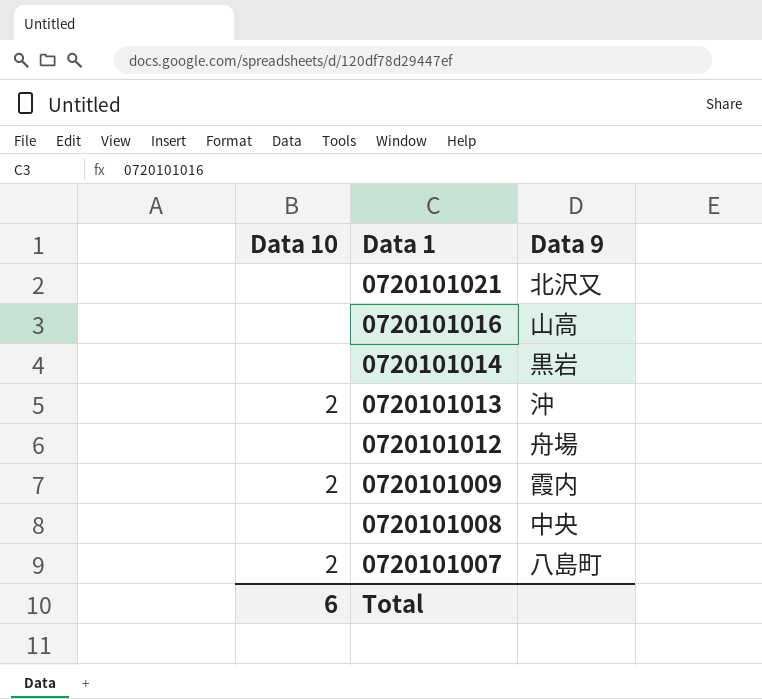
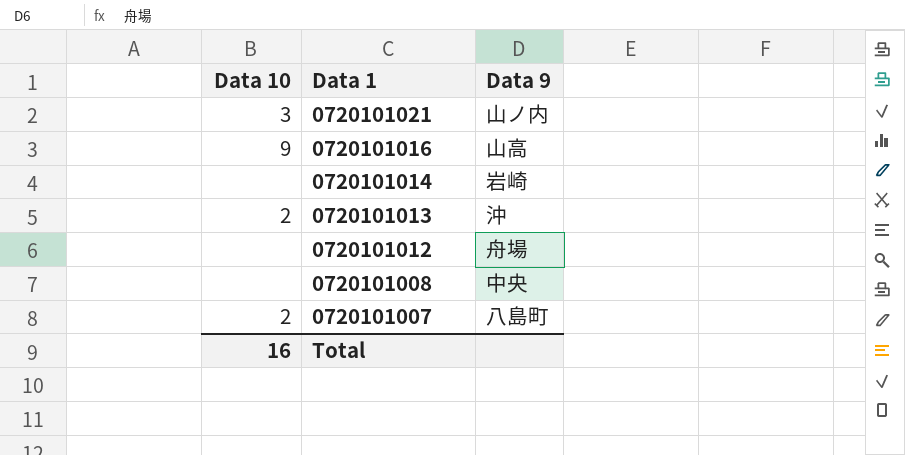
row 0720101009: 2 | 霞内 -> none
0720101021 | Data 10: none -> 3
0720101021 | Data 9: 北沢又 -> 山ノ内
0720101016 | Data 10: none -> 9
0720101014 | Data 9: 黒岩 -> 岩崎
Total | Data 10: 6 -> 16

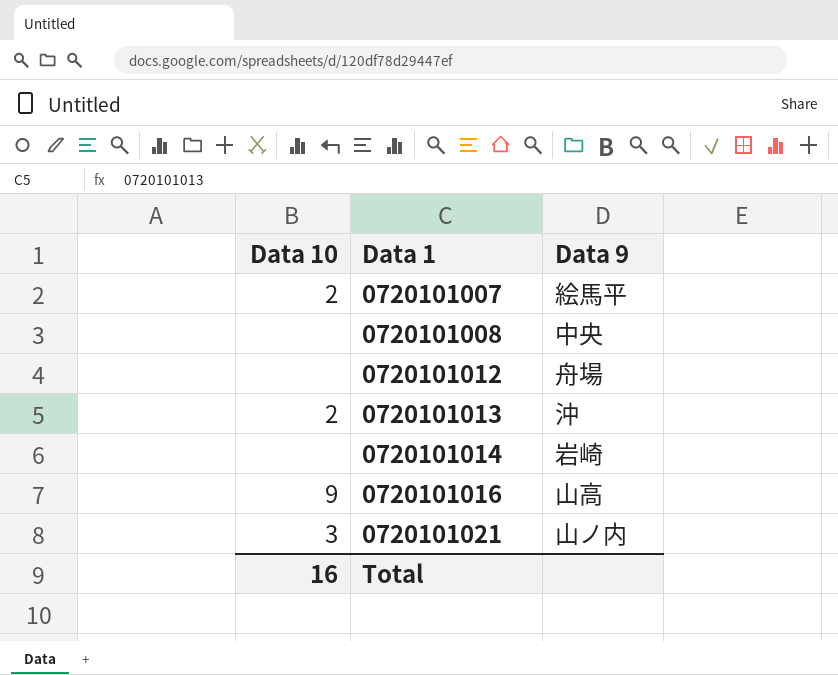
row order: Data 1 descending -> Data 1 ascending
0720101007 | Data 9: 八島町 -> 絵馬平

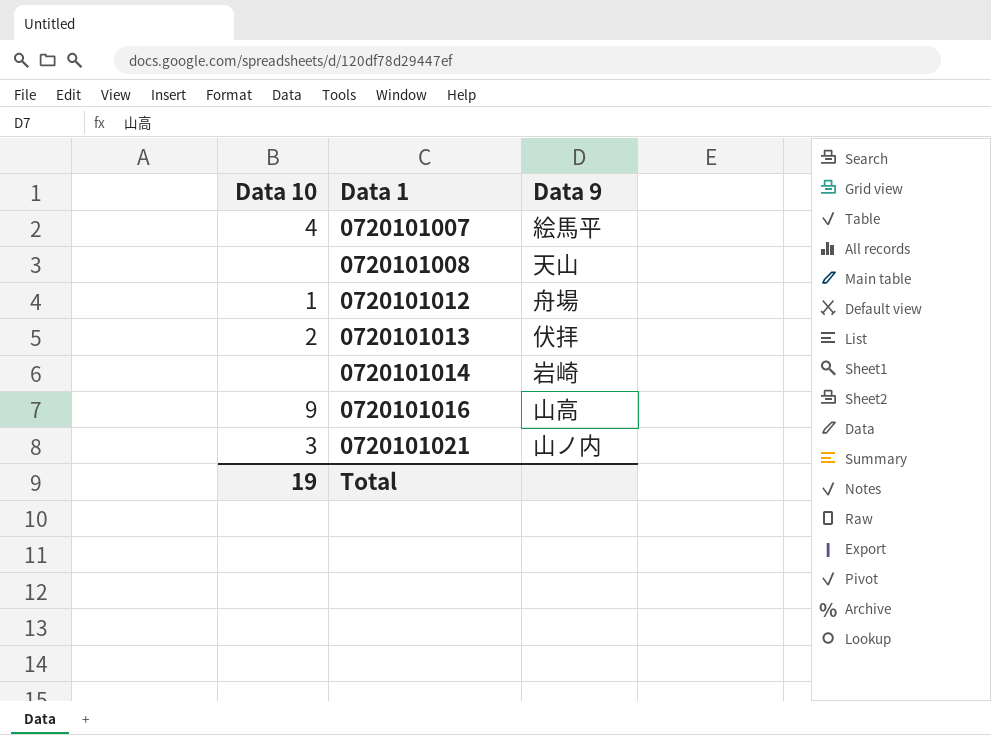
0720101007 | Data 10: 2 -> 4
0720101008 | Data 9: 中央 -> 天山
0720101012 | Data 10: none -> 1
0720101013 | Data 9: 沖 -> 伏拝
Total | Data 10: 16 -> 19

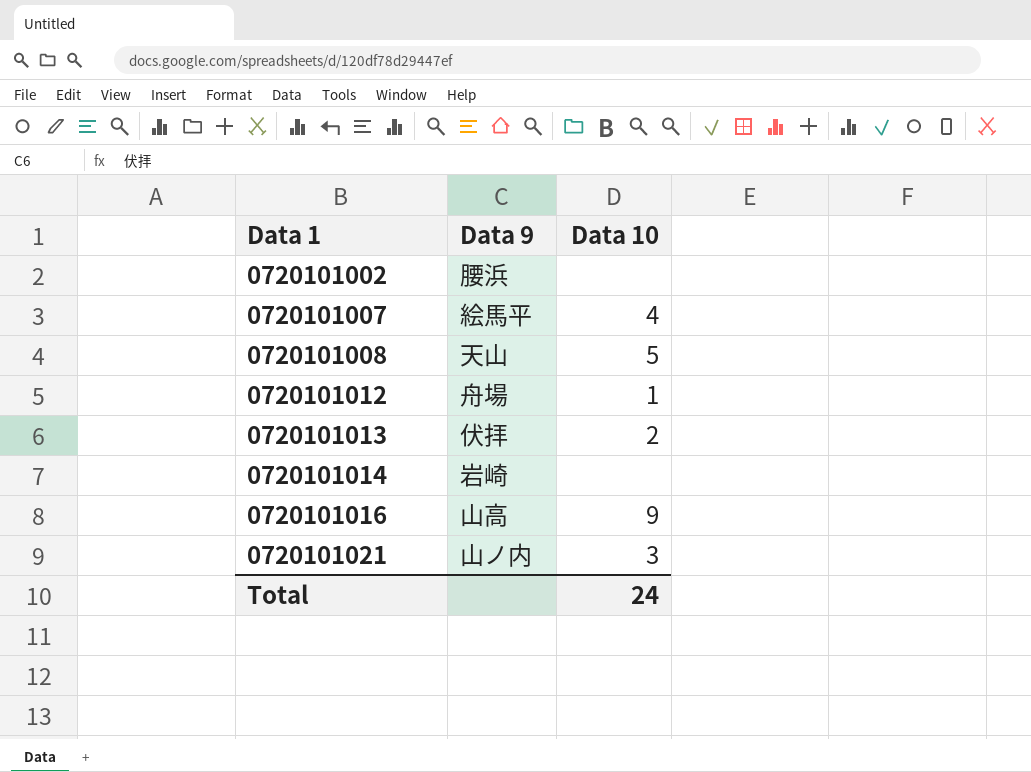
column Data 10 | position: 1 -> 3
row 0720101002: none -> 腰浜 | none
0720101008 | Data 10: none -> 5
Total | Data 10: 19 -> 24

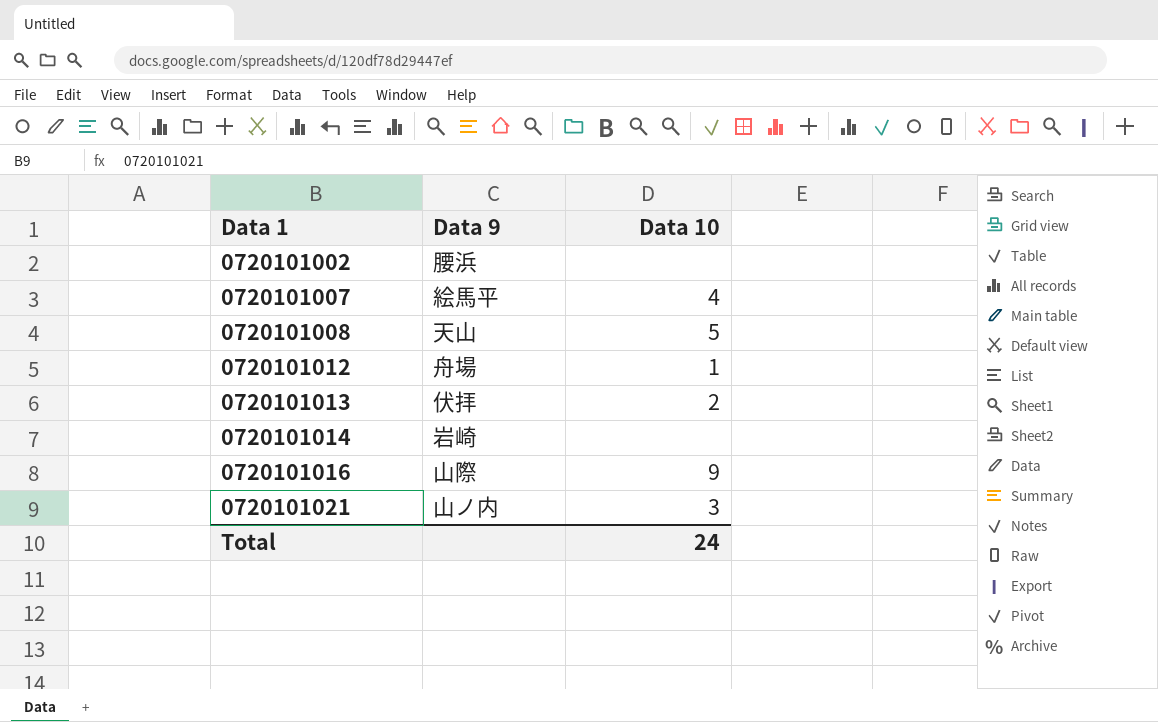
0720101016 | Data 9: 山高 -> 山際

